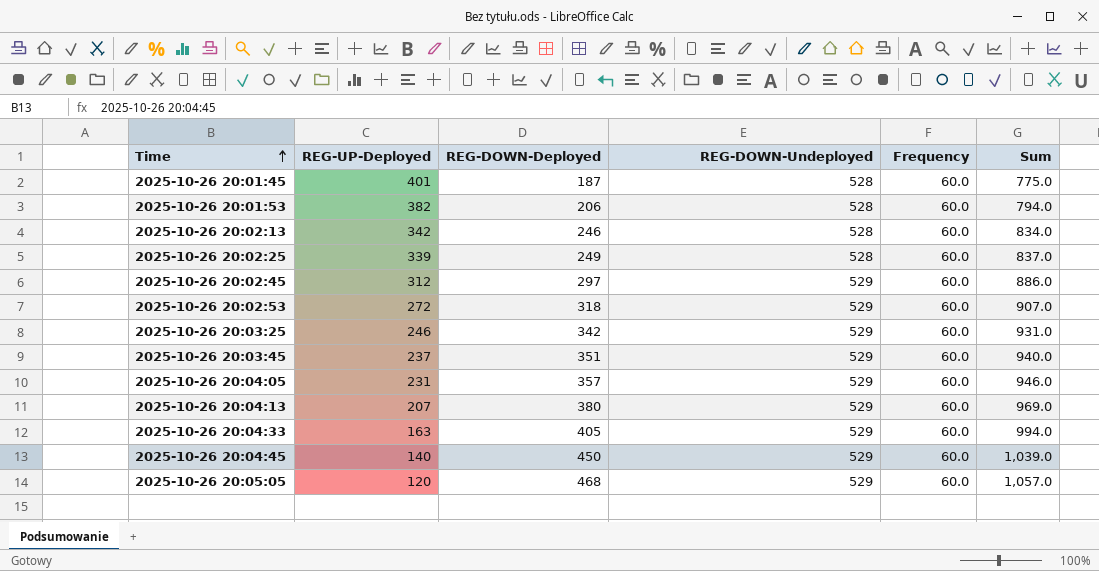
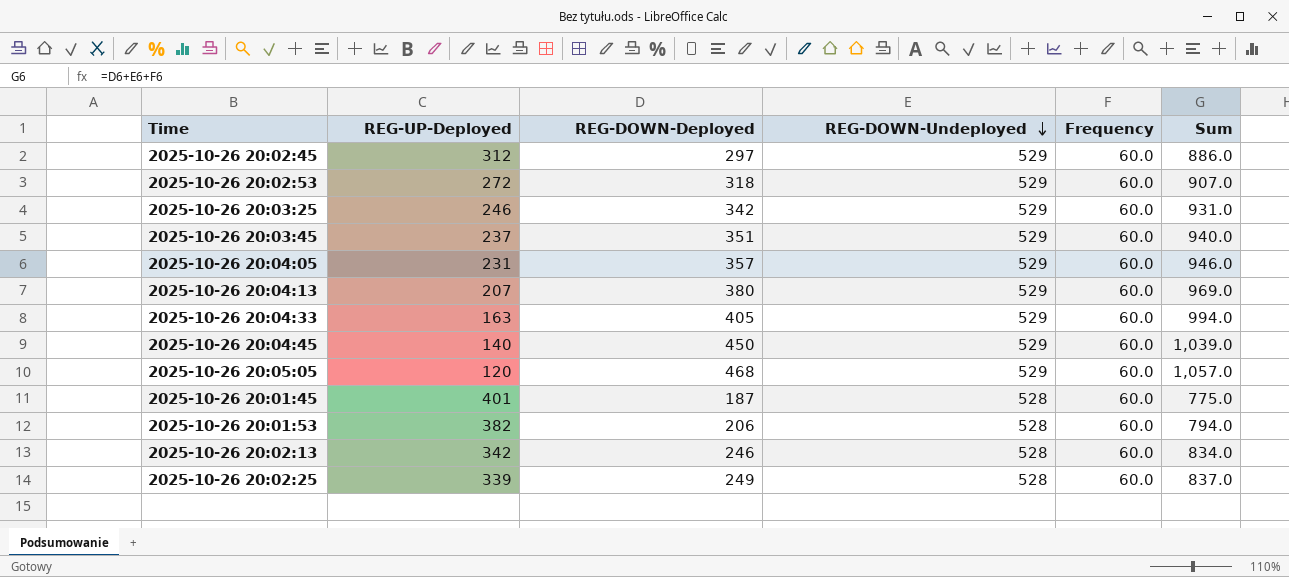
row order: Time ascending -> REG-DOWN-Undeployed descending

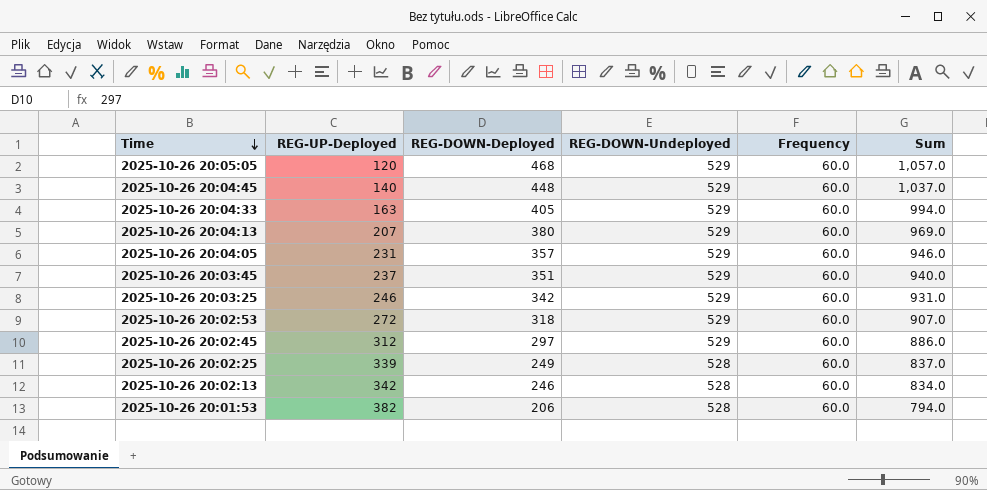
row order: REG-DOWN-Undeployed descending -> Time descending
row 2025-10-26 20:01:45: 401 | 187 | 528 | 60.0 | 775.0 -> none
2025-10-26 20:04:45 | REG-DOWN-Deployed: 450 -> 448
2025-10-26 20:04:45 | Sum: 1,039.0 -> 1,037.0

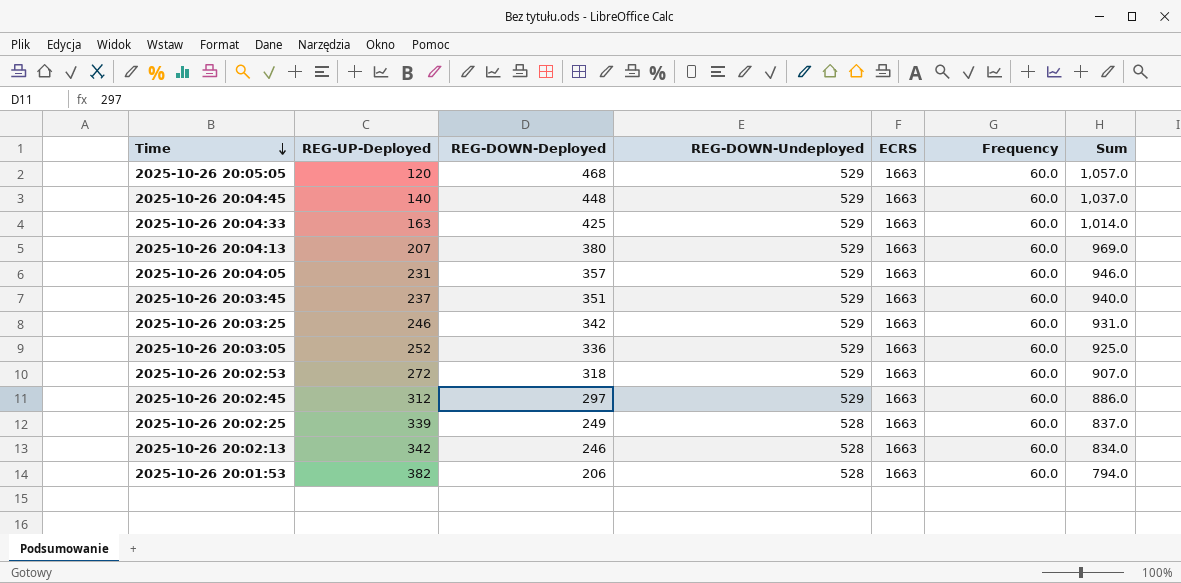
column ECRS | position: none -> 5
2025-10-26 20:04:33 | REG-DOWN-Deployed: 405 -> 425
2025-10-26 20:04:33 | Sum: 994.0 -> 1,014.0
row 2025-10-26 20:03:05: none -> 252 | 336 | 529 | 1663 | 60.0 | 925.0

